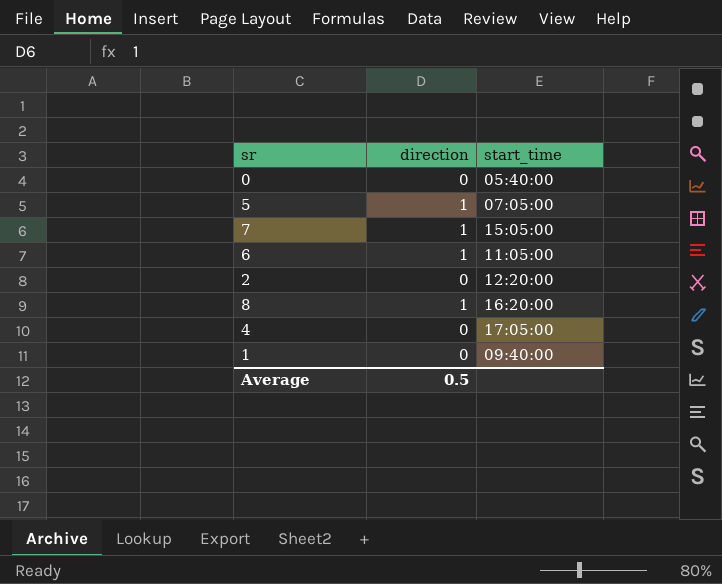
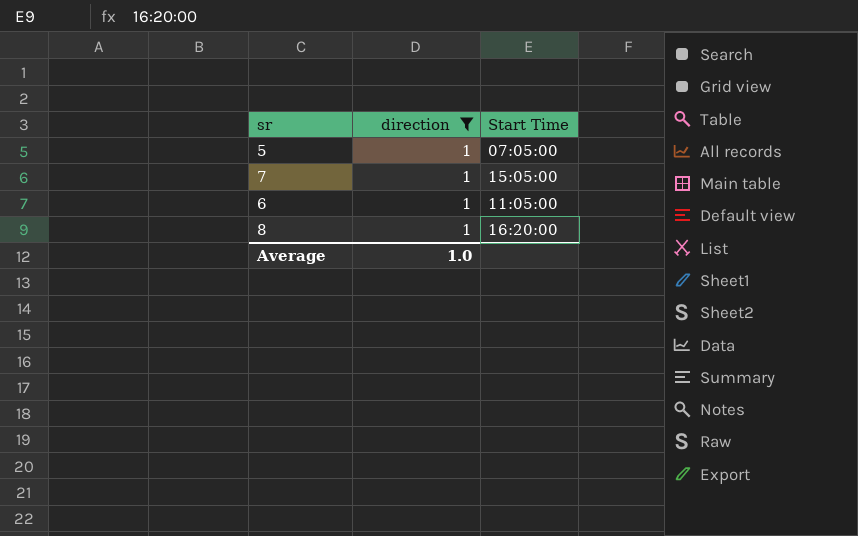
filter: none -> direction = 1
column name: start_time -> Start Time
Average | direction: 0.5 -> 1.0

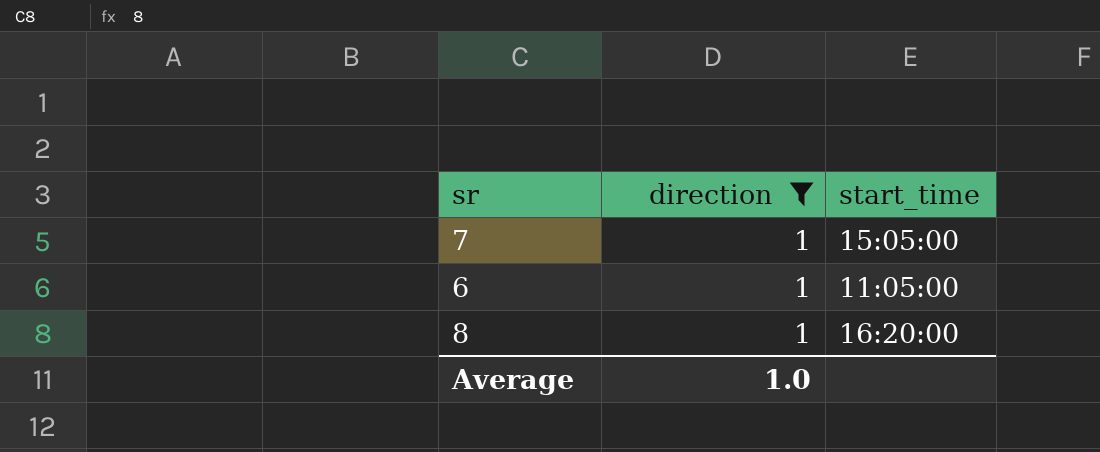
column name: Start Time -> start_time
row 5: 1 | 07:05:00 -> none

